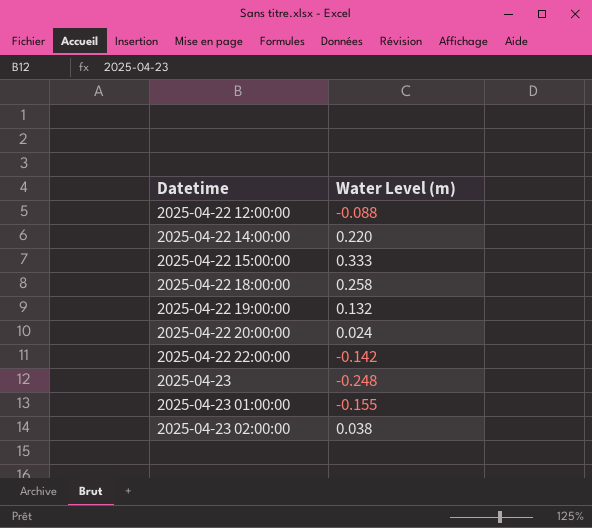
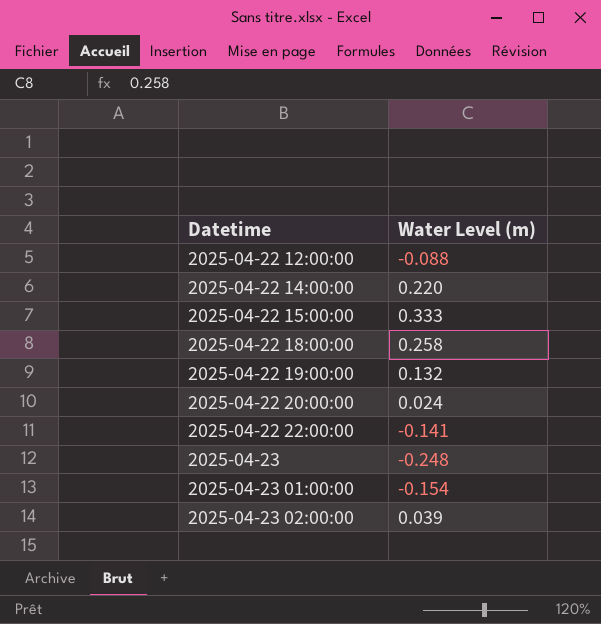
2025-04-22 22:00:00 | Water Level (m): -0.142 -> -0.141
2025-04-23 01:00:00 | Water Level (m): -0.155 -> -0.154
2025-04-23 02:00:00 | Water Level (m): 0.038 -> 0.039

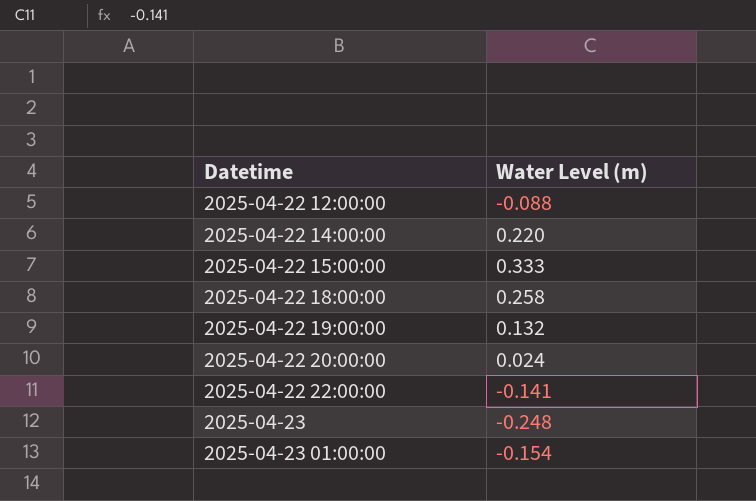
row 2025-04-23 02:00:00: 0.039 -> none

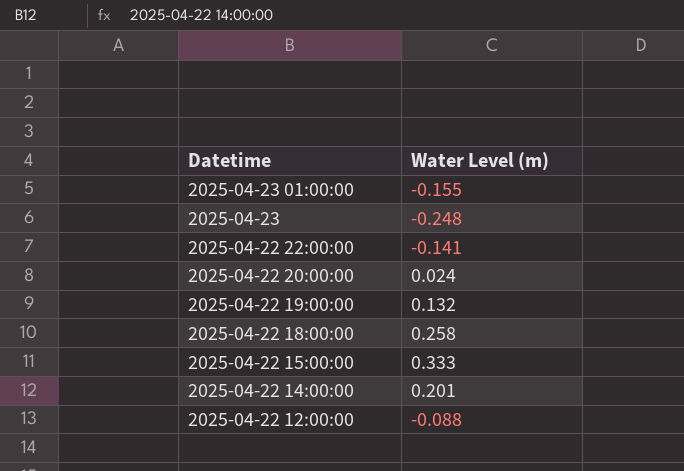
row order: Datetime ascending -> Datetime descending
2025-04-23 01:00:00 | Water Level (m): -0.154 -> -0.155
2025-04-22 14:00:00 | Water Level (m): 0.220 -> 0.201

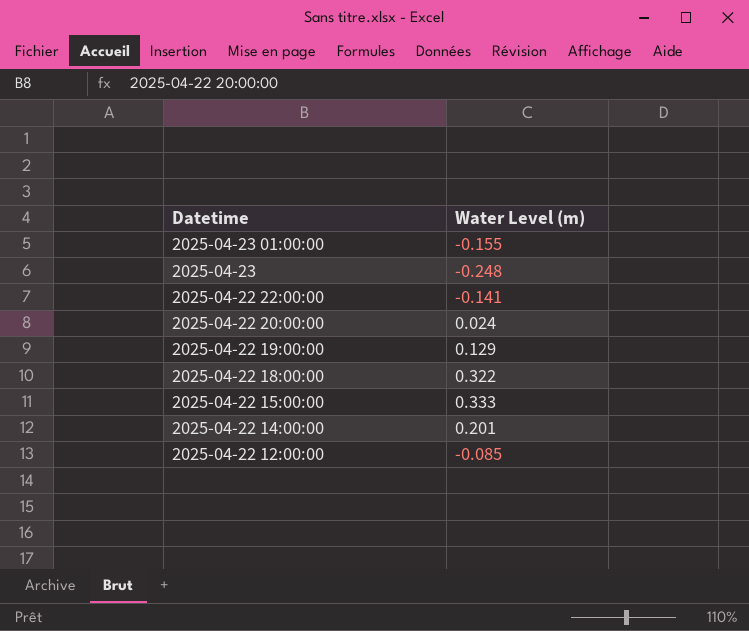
2025-04-22 19:00:00 | Water Level (m): 0.132 -> 0.129
2025-04-22 18:00:00 | Water Level (m): 0.258 -> 0.322
2025-04-22 12:00:00 | Water Level (m): -0.088 -> -0.085

